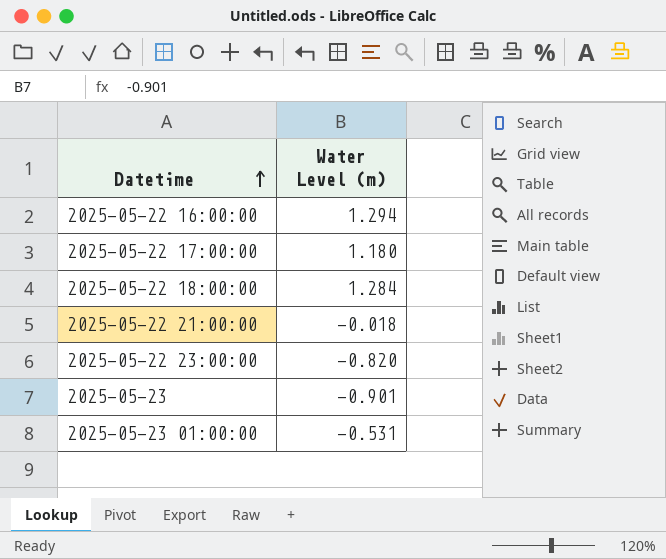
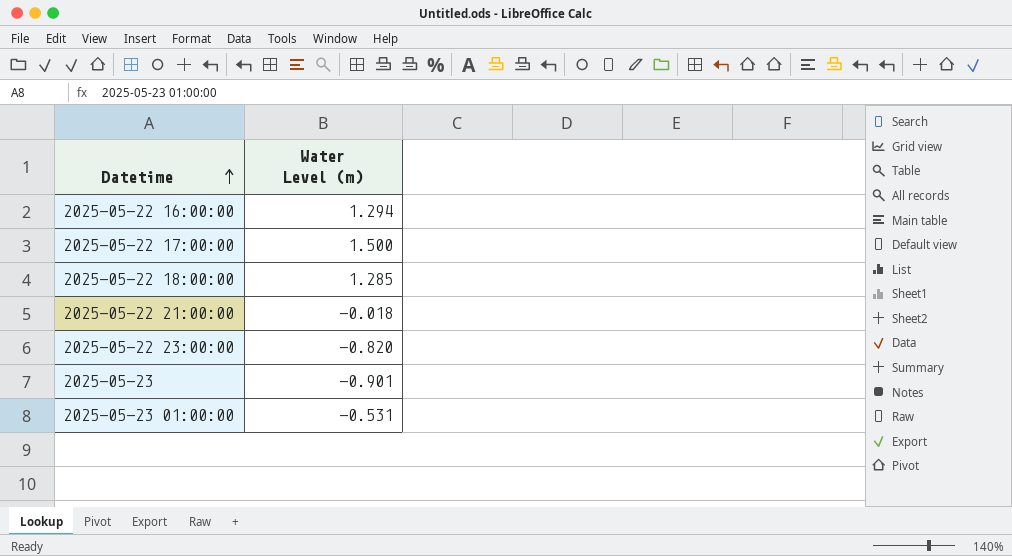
2025-05-22 17:00:00 | Water Level (m): 1.180 -> 1.500
2025-05-22 18:00:00 | Water Level (m): 1.284 -> 1.285

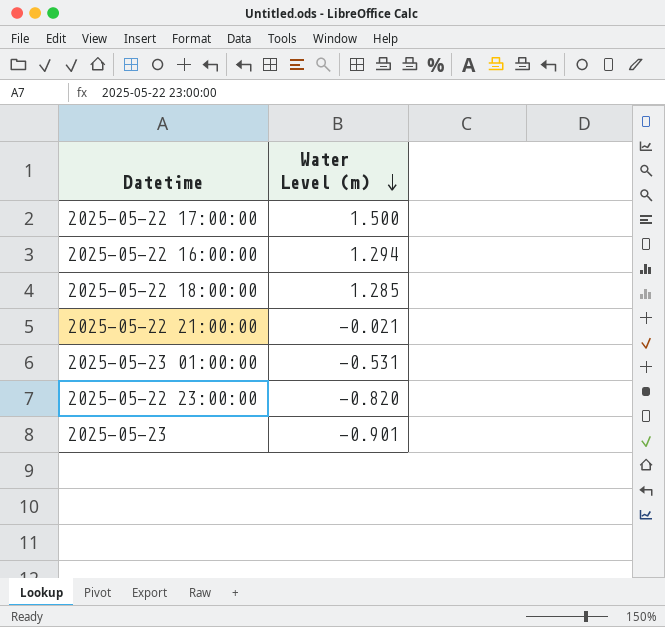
row order: Datetime ascending -> Water Level (m) descending
2025-05-22 21:00:00 | Water Level (m): -0.018 -> -0.021

